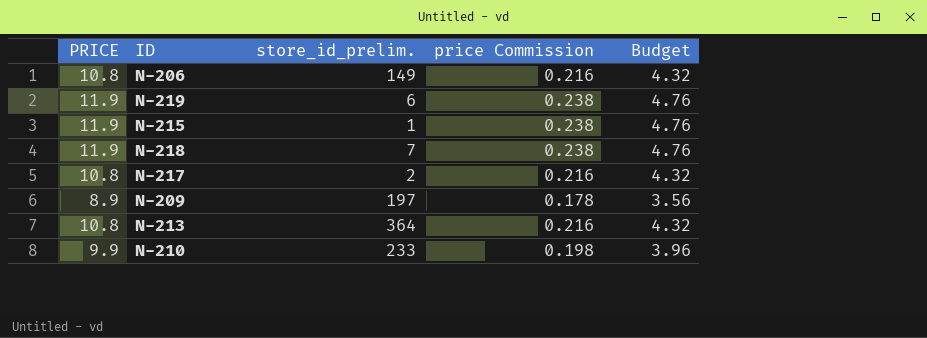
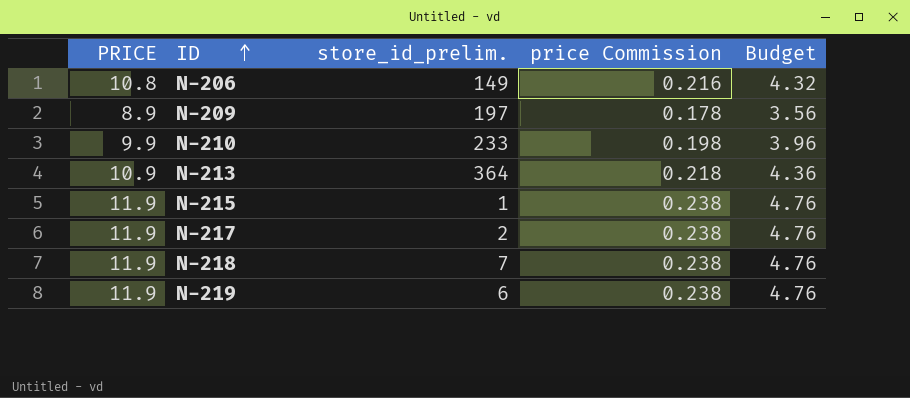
row order: none -> ID ascending
N-213 | PRICE: 10.8 -> 10.9
N-213 | price Commission: 0.216 -> 0.218
N-213 | Budget: 4.32 -> 4.36
N-217 | PRICE: 10.8 -> 11.9
N-217 | price Commission: 0.216 -> 0.238
N-217 | Budget: 4.32 -> 4.76

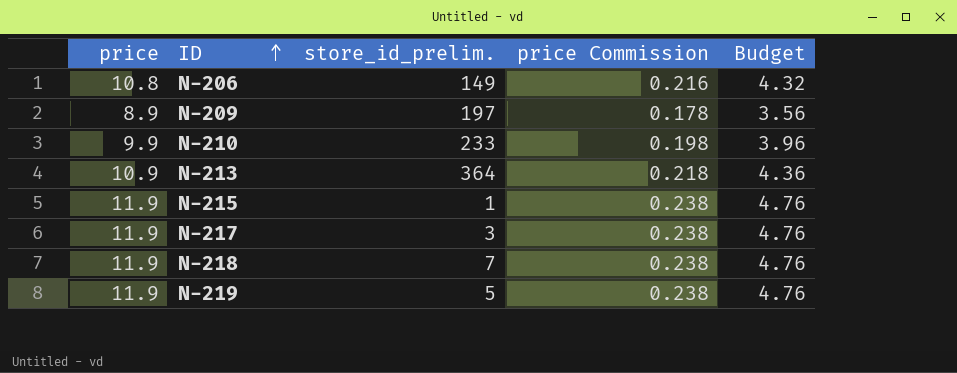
column name: PRICE -> price
N-217 | store_id_prelim.: 2 -> 3
N-219 | store_id_prelim.: 6 -> 5

